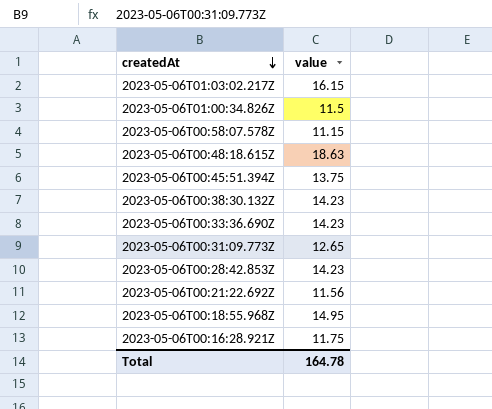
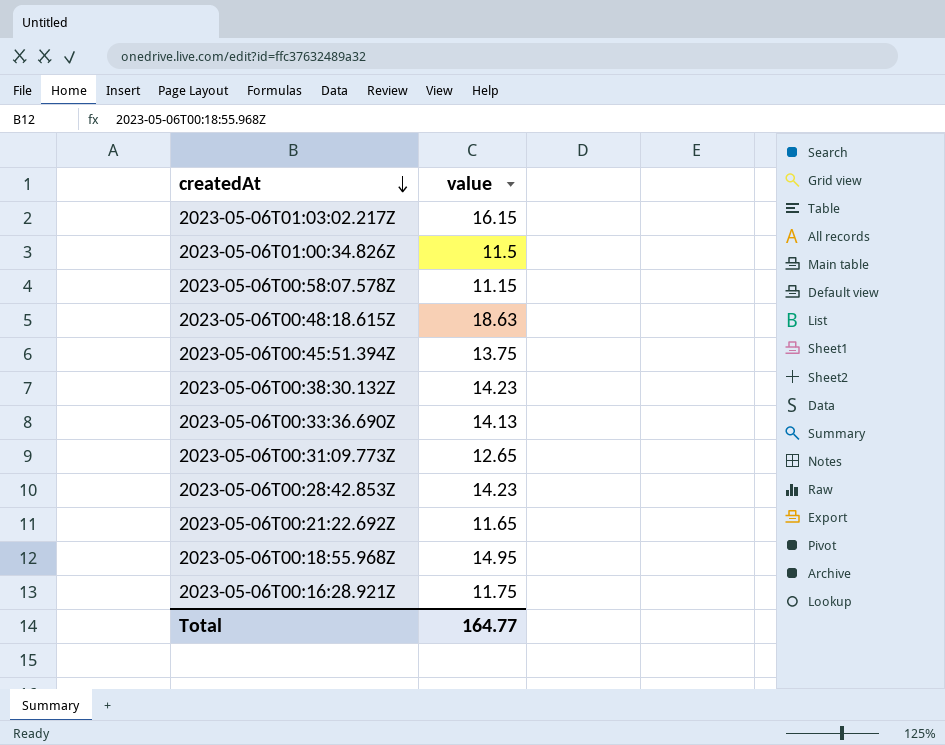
2023-05-06T00:33:36.690Z | value: 14.23 -> 14.13
2023-05-06T00:21:22.692Z | value: 11.56 -> 11.65
Total | value: 164.78 -> 164.77

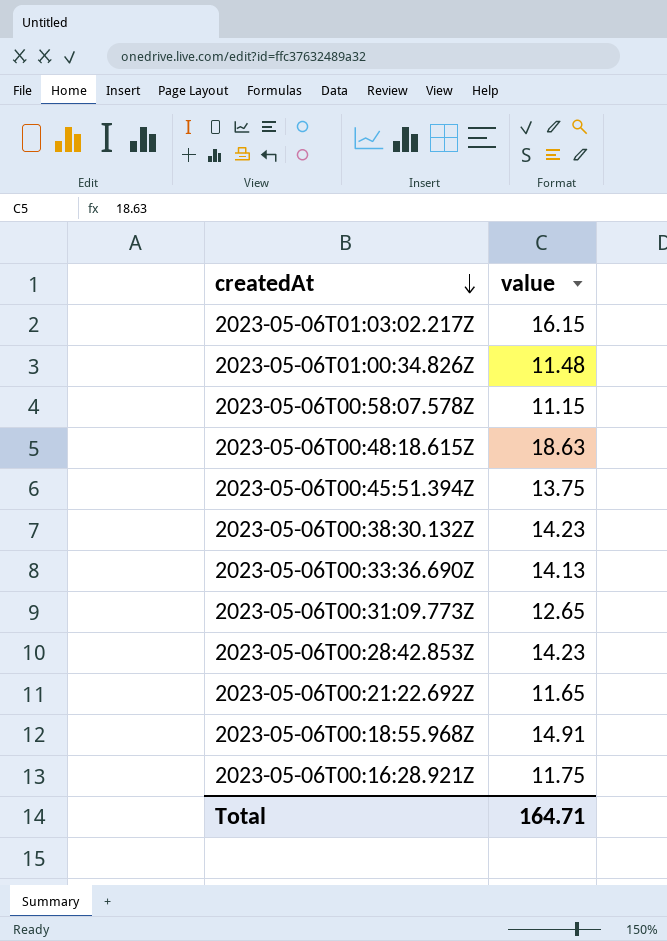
2023-05-06T01:00:34.826Z | value: 11.5 -> 11.48
2023-05-06T00:18:55.968Z | value: 14.95 -> 14.91
Total | value: 164.77 -> 164.71

